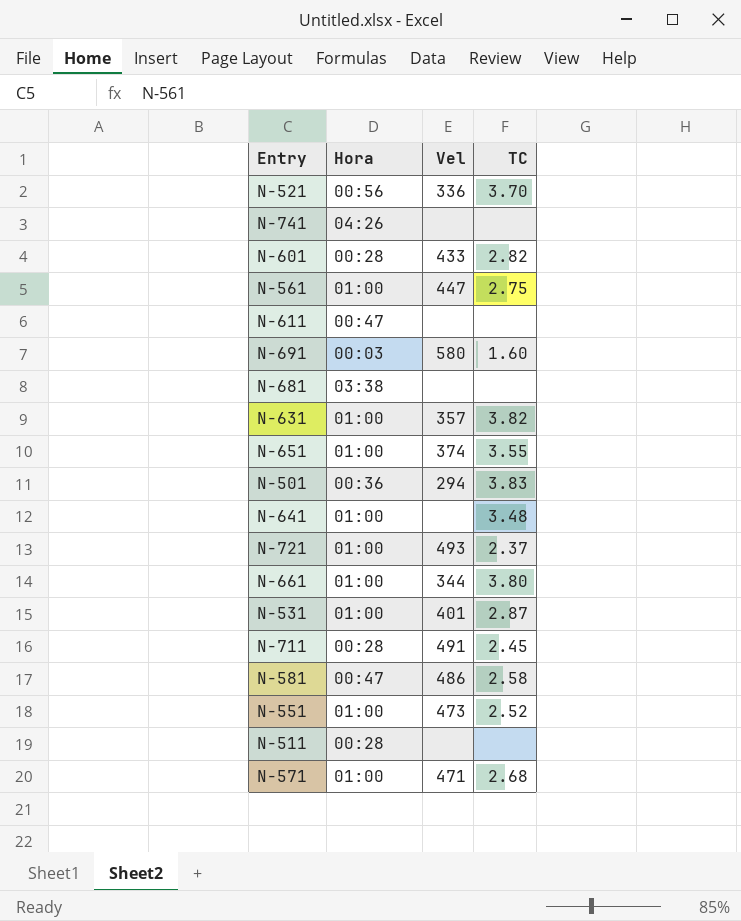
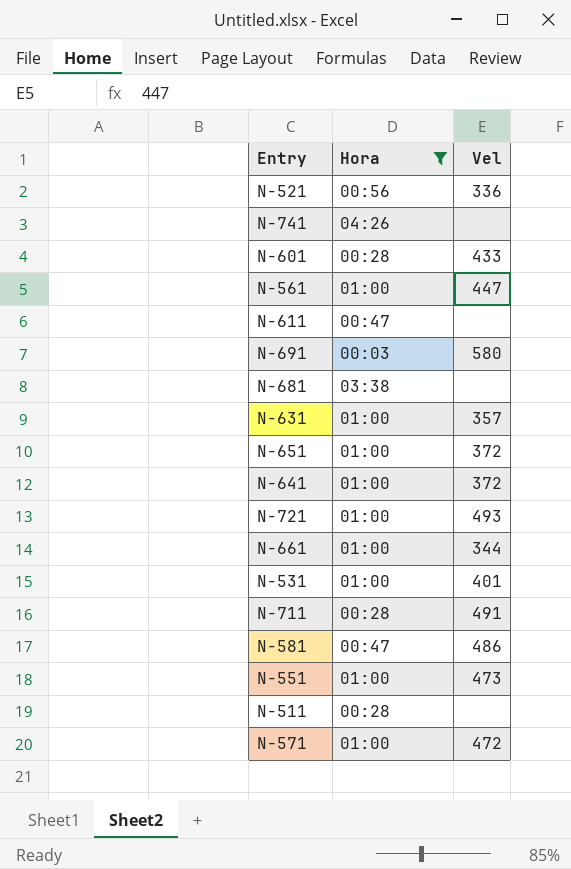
filter: none -> Hora != 00:36
column TC | position: 4 -> none
N-651 | Vel: 374 -> 372
N-641 | Vel: none -> 372
N-571 | Vel: 471 -> 472

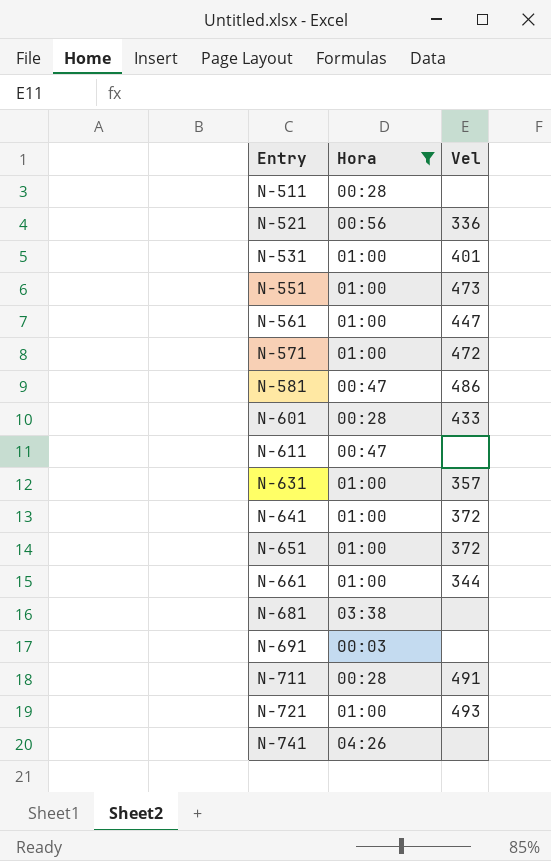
row order: none -> Entry ascending
N-691 | Vel: 580 -> none

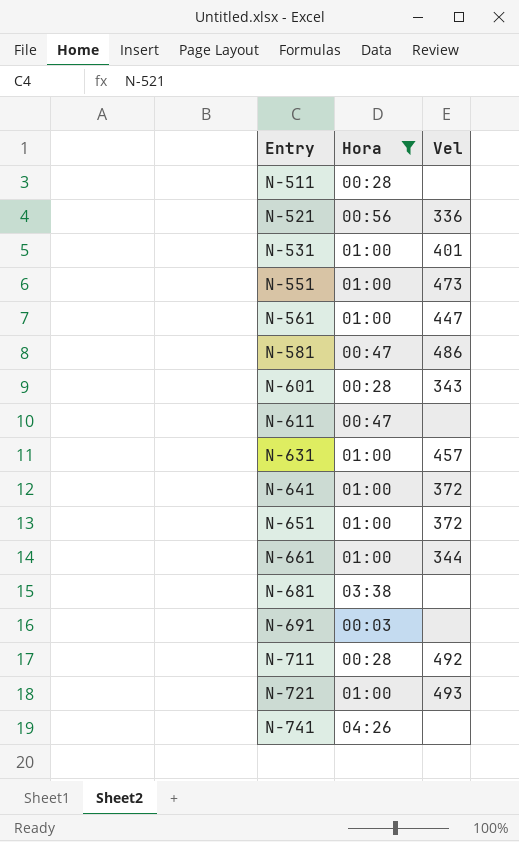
row N-571: 01:00 | 472 -> none
N-601 | Vel: 433 -> 343
N-631 | Vel: 357 -> 457
N-711 | Vel: 491 -> 492

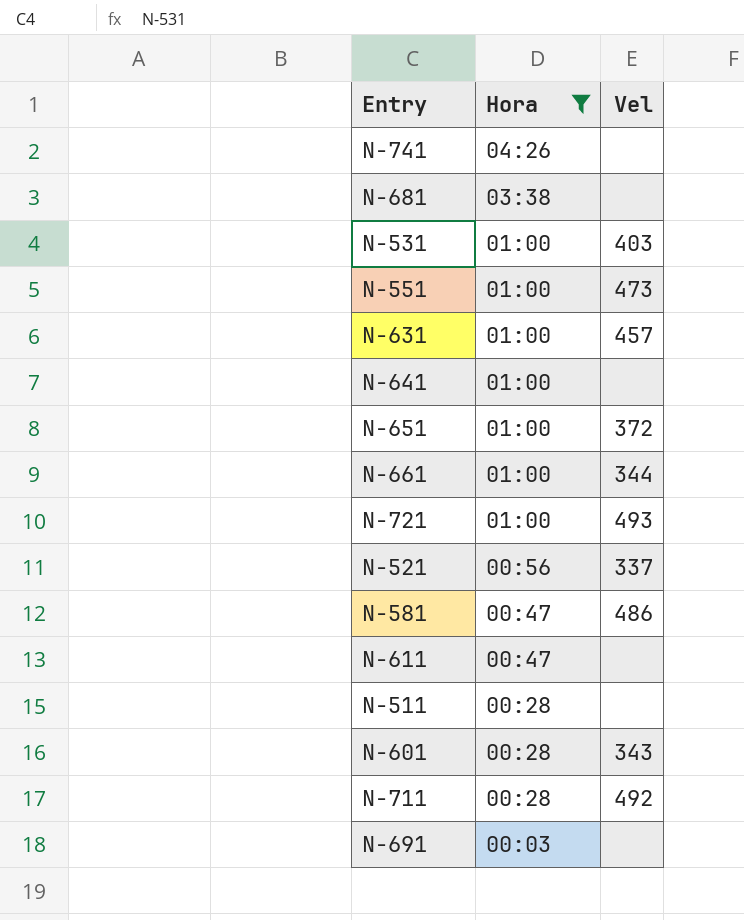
row order: Entry ascending -> Hora descending
row N-561: 01:00 | 447 -> none
N-531 | Vel: 401 -> 403
N-641 | Vel: 372 -> none
N-521 | Vel: 336 -> 337

